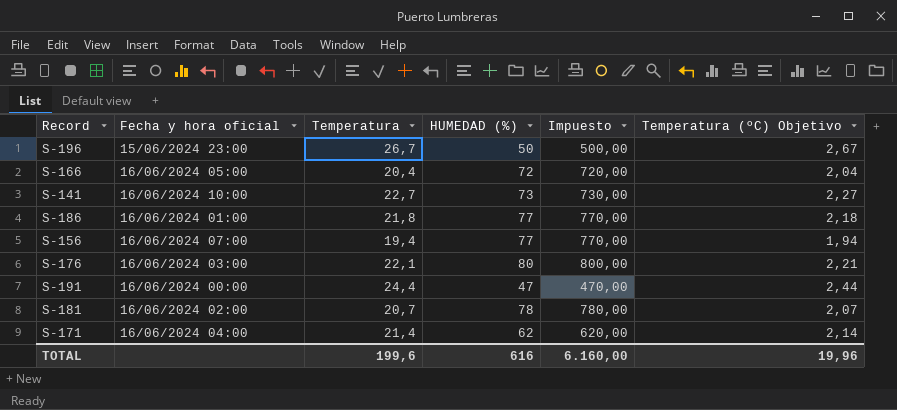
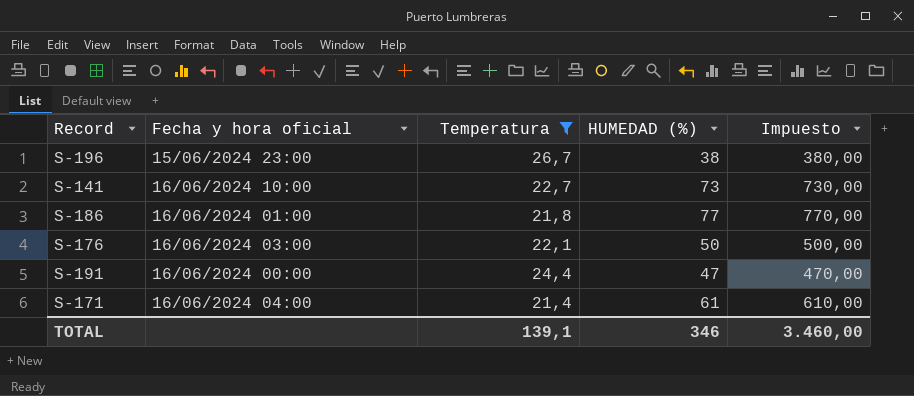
filter: none -> Temperatura >= 21,4
column Temperatura (ºC) Objetivo | formula: [Temperatura] * 0,1 -> none
S-196 | HUMEDAD (%): 50 -> 38
S-196 | Impuesto: 500,00 -> 380,00
S-176 | HUMEDAD (%): 80 -> 50
S-176 | Impuesto: 800,00 -> 500,00
S-171 | HUMEDAD (%): 62 -> 61
S-171 | Impuesto: 620,00 -> 610,00
TOTAL | Temperatura: 199,6 -> 139,1
TOTAL | HUMEDAD (%): 616 -> 346
TOTAL | Impuesto: 6.160,00 -> 3.460,00

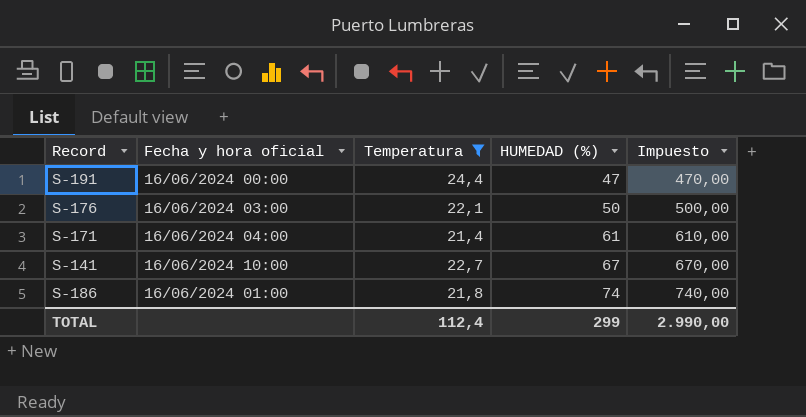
row order: none -> HUMEDAD (%) ascending
row S-196: 15/06/2024 23:00 | 26,7 | 38 | 380,00 -> none
S-141 | HUMEDAD (%): 73 -> 67
S-141 | Impuesto: 730,00 -> 670,00
S-186 | HUMEDAD (%): 77 -> 74
S-186 | Impuesto: 770,00 -> 740,00
TOTAL | Temperatura: 139,1 -> 112,4
TOTAL | HUMEDAD (%): 346 -> 299
TOTAL | Impuesto: 3.460,00 -> 2.990,00

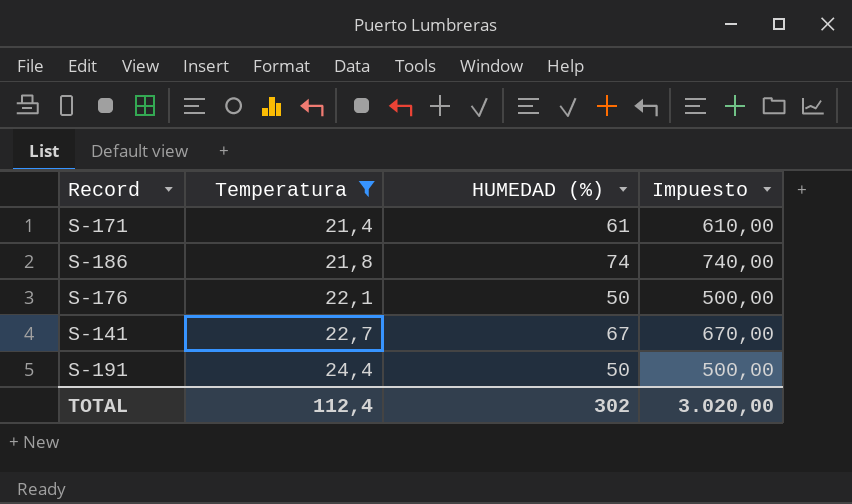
row order: HUMEDAD (%) ascending -> Temperatura ascending
column Fecha y hora oficial | position: 2 -> none
S-191 | HUMEDAD (%): 47 -> 50
S-191 | Impuesto: 470,00 -> 500,00
TOTAL | HUMEDAD (%): 299 -> 302
TOTAL | Impuesto: 2.990,00 -> 3.020,00

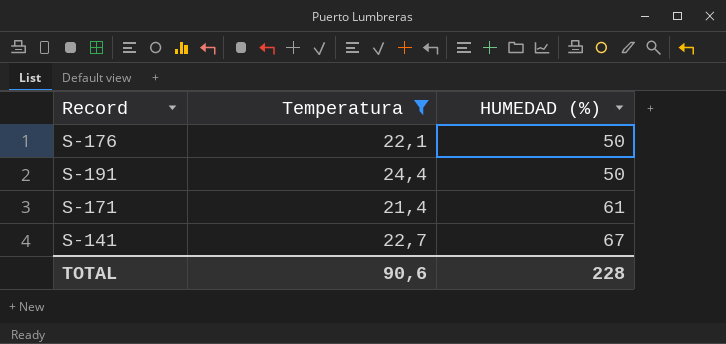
row order: Temperatura ascending -> HUMEDAD (%) ascending
column Impuesto | formula: [HUMEDAD (%)] * 10 -> none
row S-186: 21,8 | 74 | 740,00 -> none
TOTAL | Temperatura: 112,4 -> 90,6
TOTAL | HUMEDAD (%): 302 -> 228

